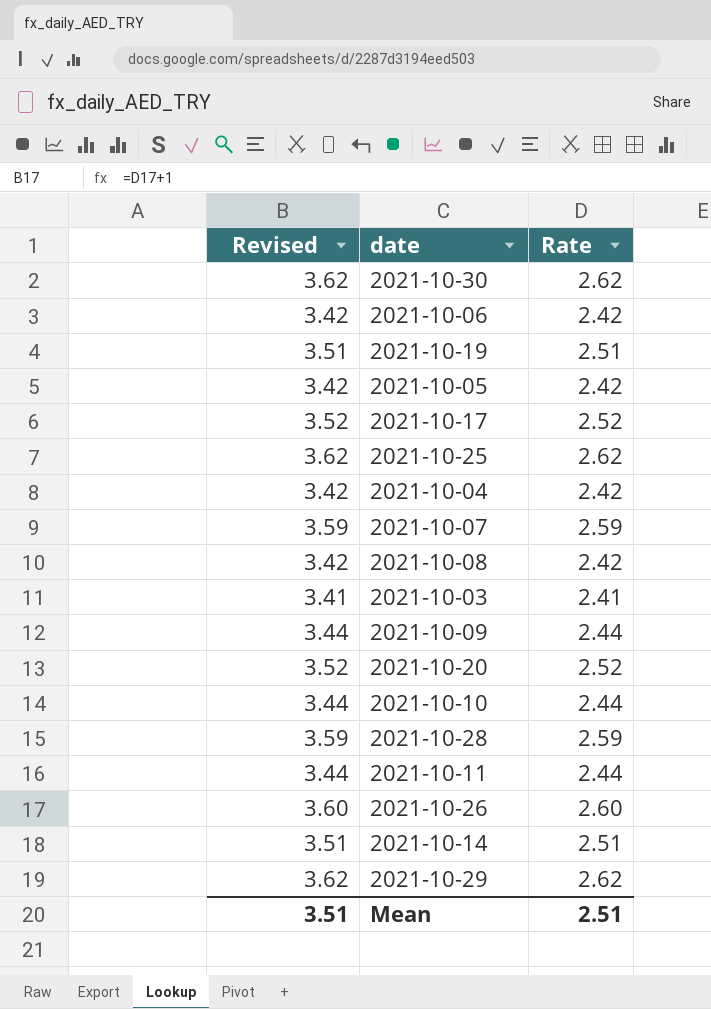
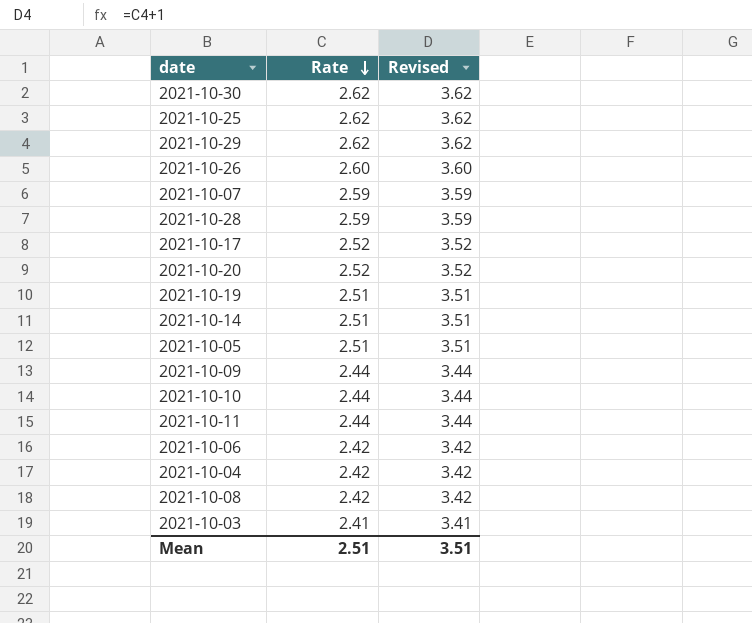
row order: none -> Rate descending
column Revised | position: 1 -> 3
2021-10-05 | Rate: 2.42 -> 2.51
2021-10-05 | Revised: 3.42 -> 3.51

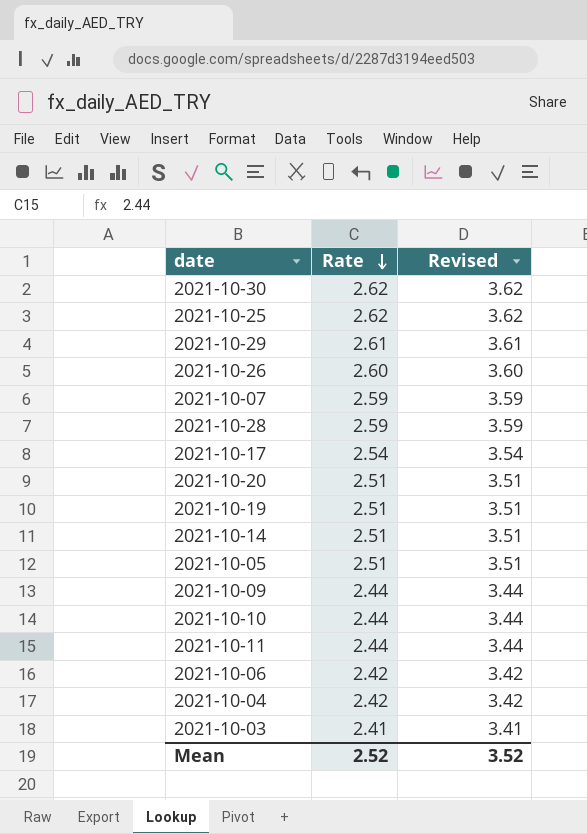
row 2021-10-08: 2.42 | 3.42 -> none
2021-10-29 | Rate: 2.62 -> 2.61
2021-10-29 | Revised: 3.62 -> 3.61
2021-10-17 | Rate: 2.52 -> 2.54
2021-10-17 | Revised: 3.52 -> 3.54
2021-10-20 | Rate: 2.52 -> 2.51
2021-10-20 | Revised: 3.52 -> 3.51
Mean | Rate: 2.51 -> 2.52
Mean | Revised: 3.51 -> 3.52

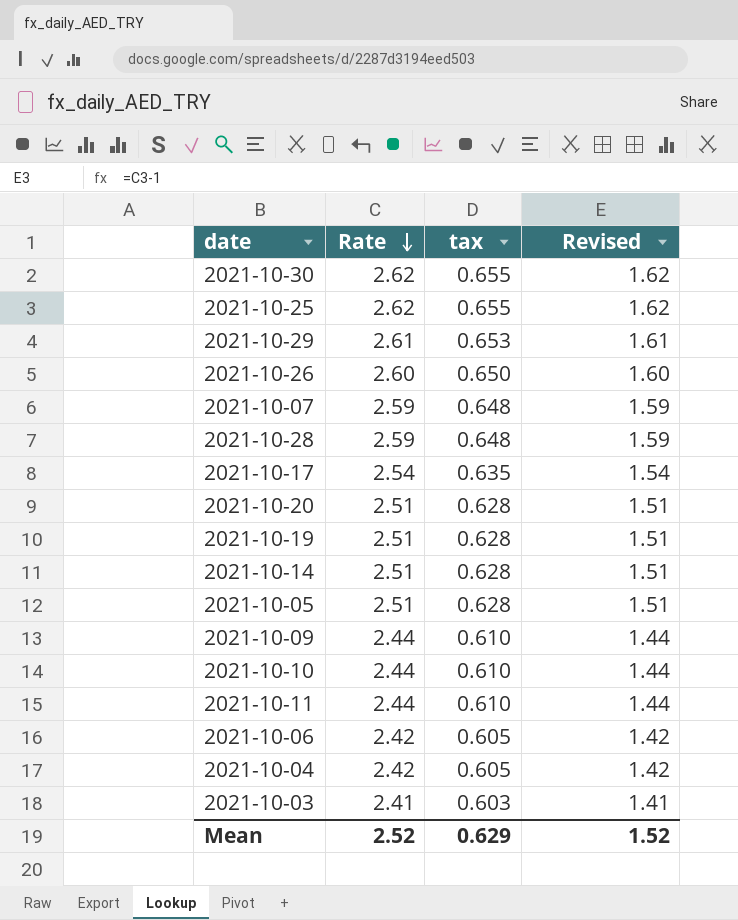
column tax | formula: none -> [Rate] * 0.25
column Revised | formula: [Rate] + 1 -> [Rate] - 1
Mean | Revised: 3.52 -> 1.52

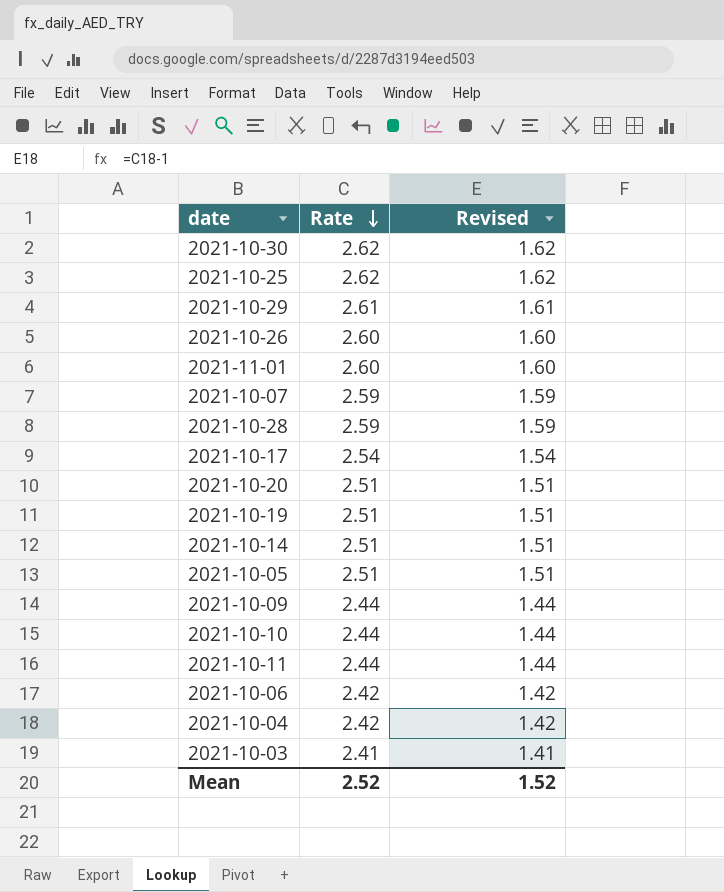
column tax | formula: [Rate] * 0.25 -> none
row 2021-11-01: none -> 2.60 | 1.60

